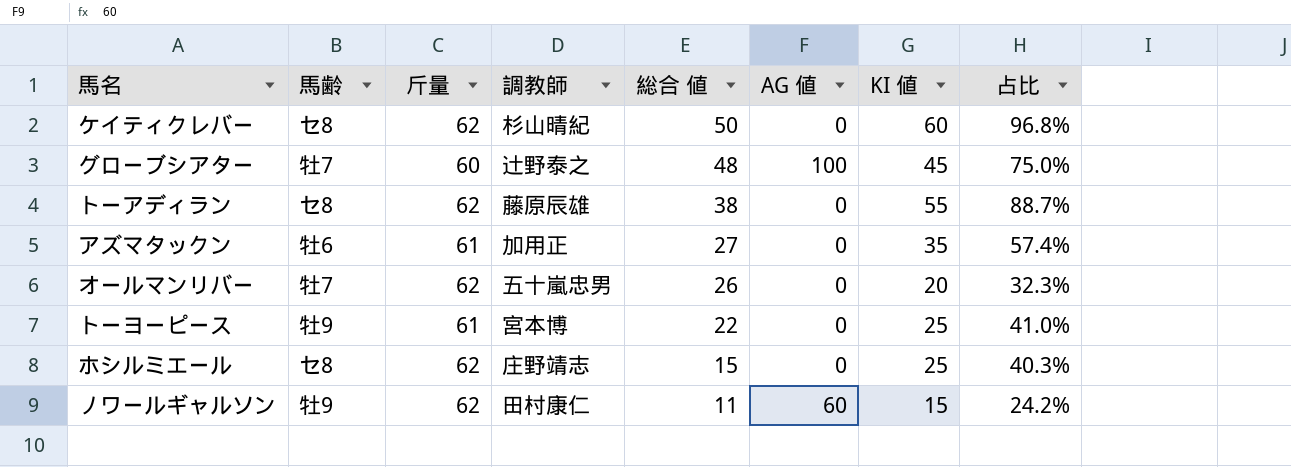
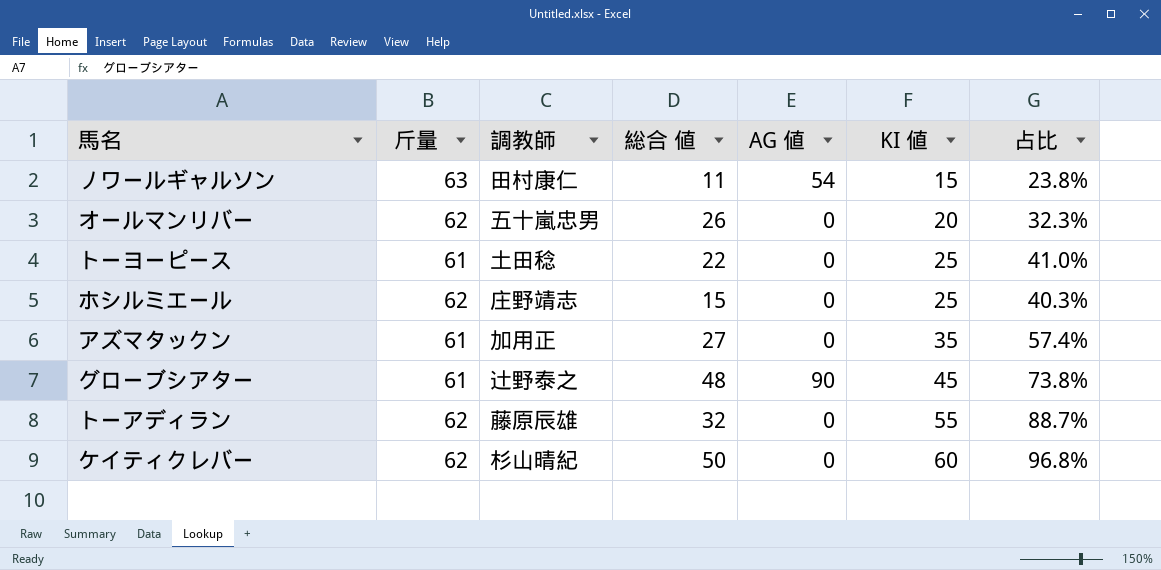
row order: 総合 値 descending -> KI 値 ascending
column 馬齢 | position: 2 -> none
ノワールギャルソン | 斤量: 62 -> 63
ノワールギャルソン | AG 値: 60 -> 54
ノワールギャルソン | 占比: 24.2% -> 23.8%
トーヨーピース | 調教師: 宮本博 -> 土田稔
グローブシアター | 斤量: 60 -> 61
グローブシアター | AG 値: 100 -> 90
グローブシアター | 占比: 75.0% -> 73.8%
トーアディラン | 総合 値: 38 -> 32

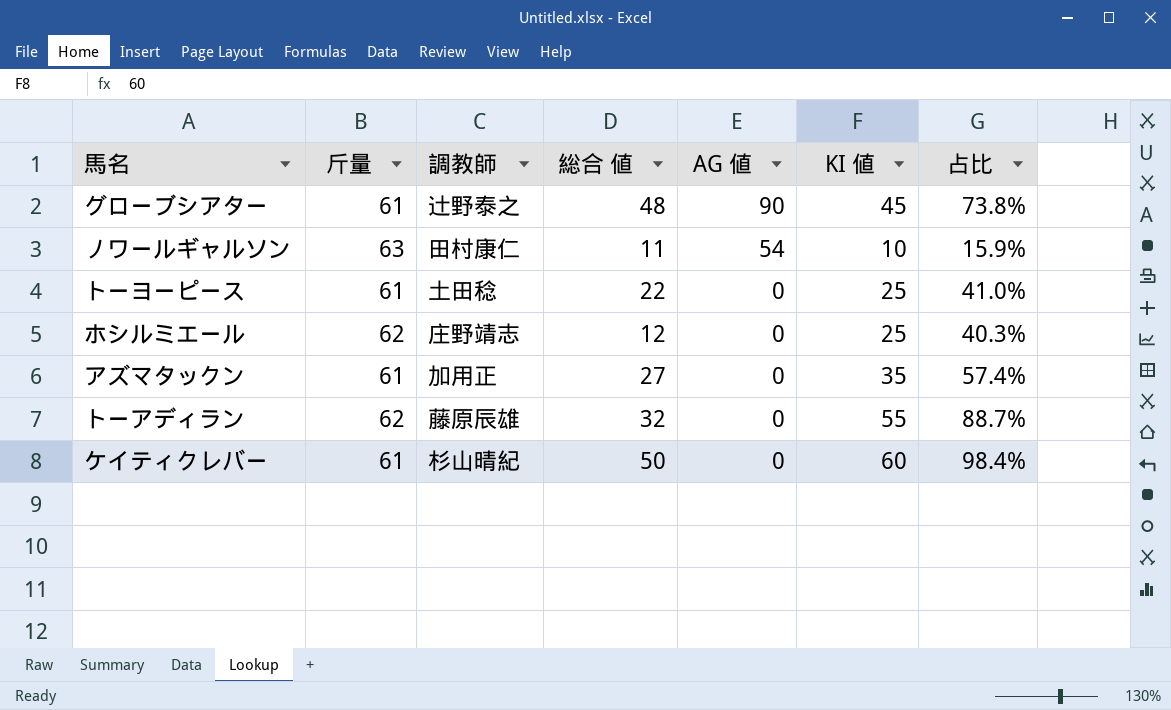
row order: KI 値 ascending -> AG 値 descending
row オールマンリバー: 62 | 五十嵐忠男 | 26 | 0 | 20 | 32.3% -> none
ノワールギャルソン | KI 値: 15 -> 10
ノワールギャルソン | 占比: 23.8% -> 15.9%
ホシルミエール | 総合 値: 15 -> 12
ケイティクレバー | 斤量: 62 -> 61
ケイティクレバー | 占比: 96.8% -> 98.4%

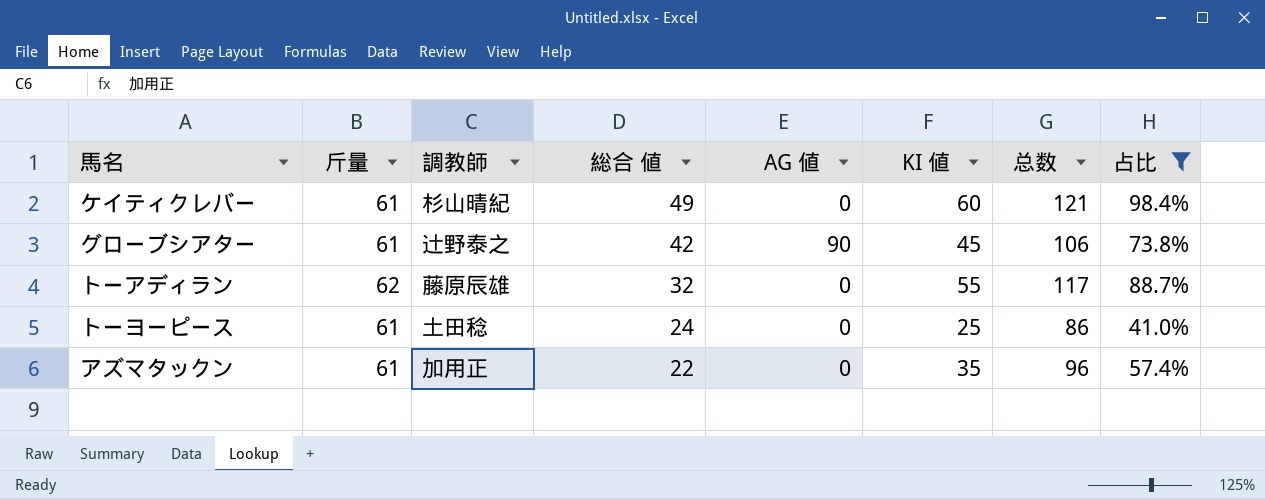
filter: none -> 占比 >= 41.0%
row order: AG 値 descending -> 総合 値 descending
column 总数 | formula: none -> [斤量] + [KI 値]
ケイティクレバー | 総合 値: 50 -> 49
グローブシアター | 総合 値: 48 -> 42
トーヨーピース | 総合 値: 22 -> 24
アズマタックン | 総合 値: 27 -> 22

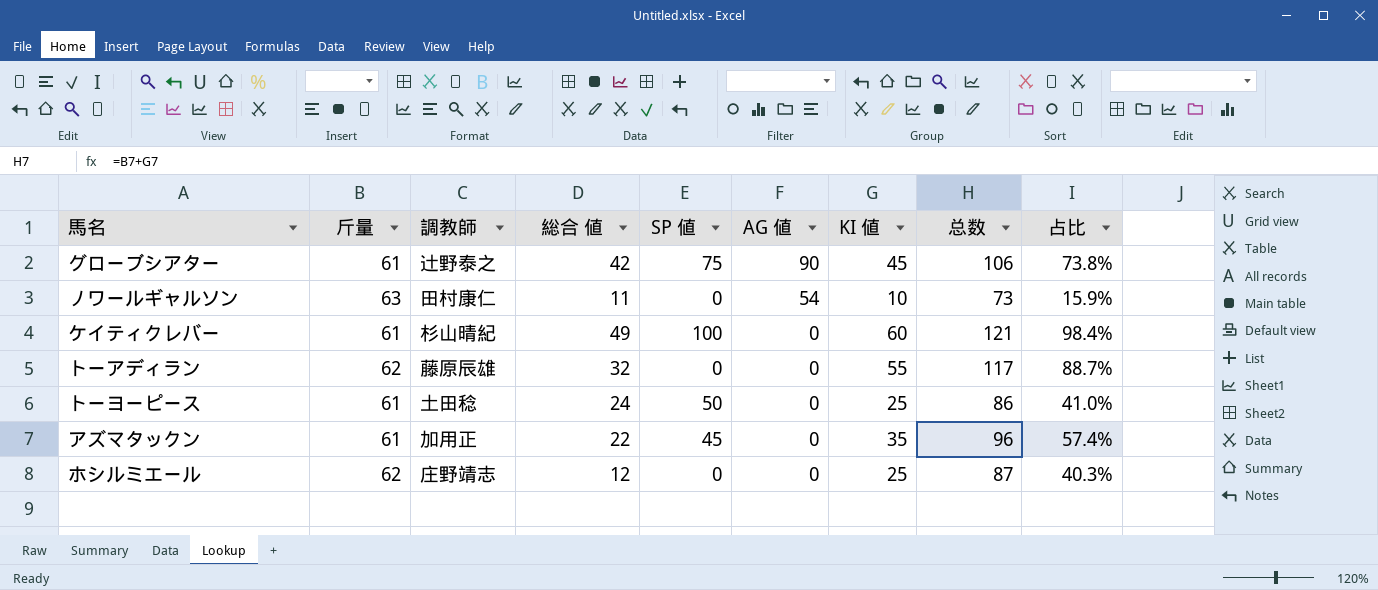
filter: 占比 >= 41.0% -> none
row order: 総合 値 descending -> AG 値 descending
column SP 値 | position: none -> 5

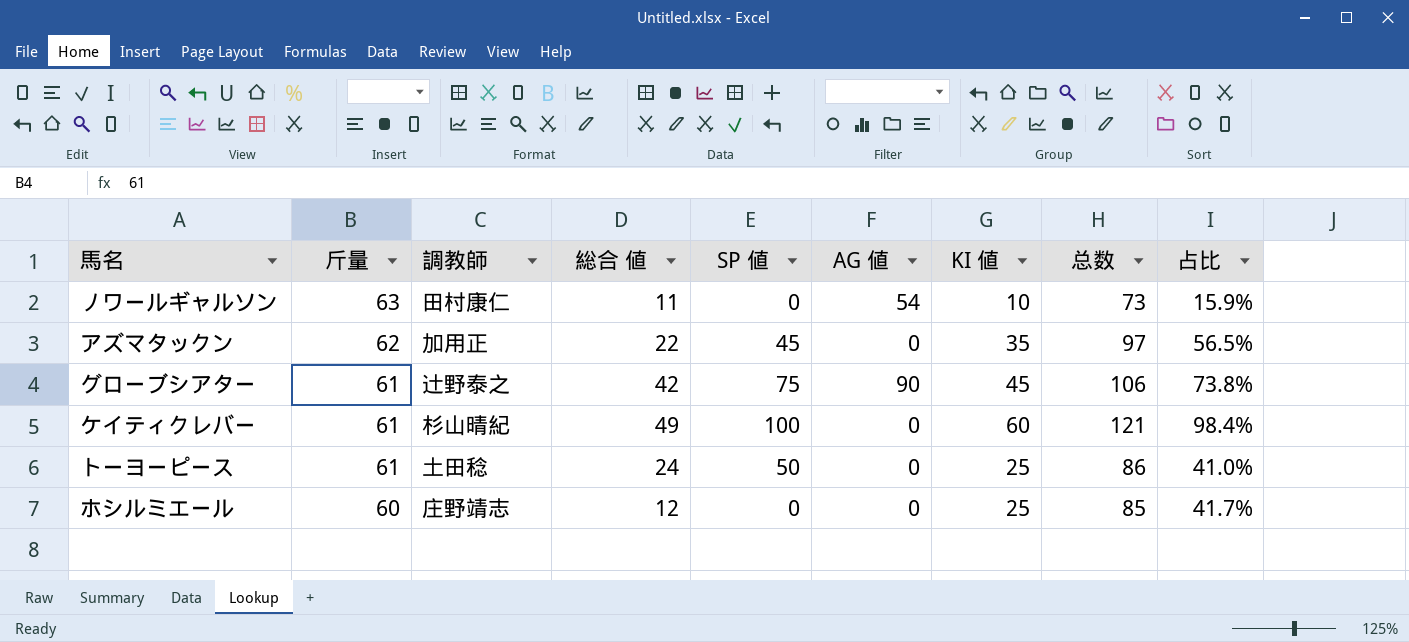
row order: AG 値 descending -> 斤量 descending
row トーアディラン: 62 | 藤原辰雄 | 32 | 0 | 0 | 55 | 117 | 88.7% -> none
アズマタックン | 斤量: 61 -> 62
アズマタックン | 总数: 96 -> 97
アズマタックン | 占比: 57.4% -> 56.5%
ホシルミエール | 斤量: 62 -> 60
ホシルミエール | 总数: 87 -> 85
ホシルミエール | 占比: 40.3% -> 41.7%

